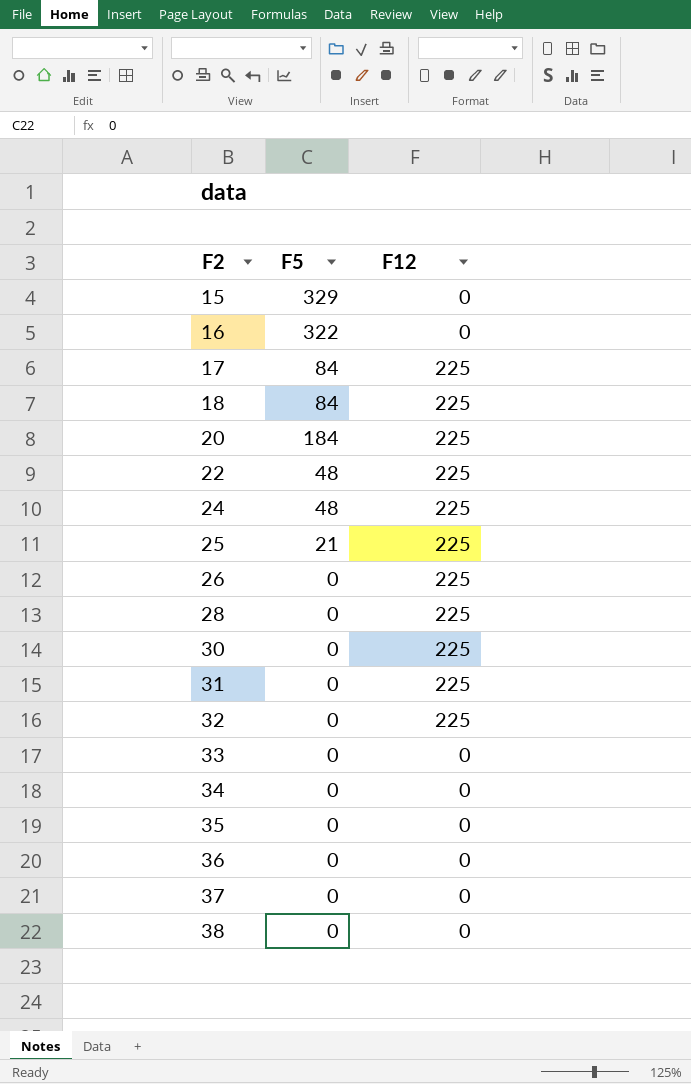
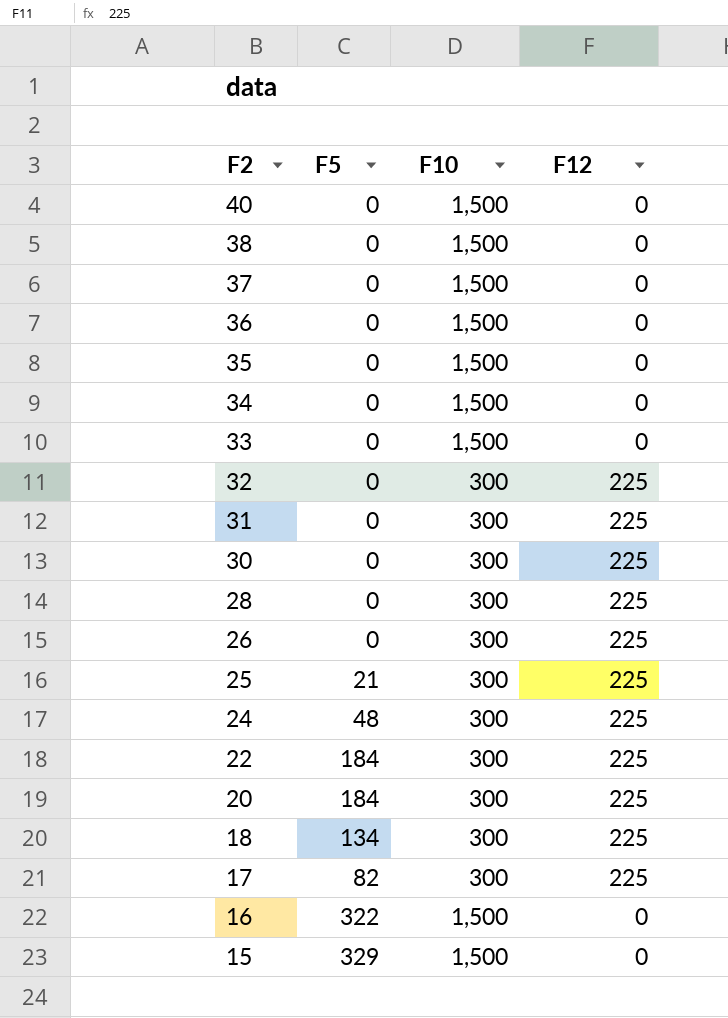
row order: F2 ascending -> F2 descending
column F10 | position: none -> 3
row 40: none -> 0 | 1,500 | 0
22 | F5: 48 -> 184
18 | F5: 84 -> 134
17 | F5: 84 -> 82

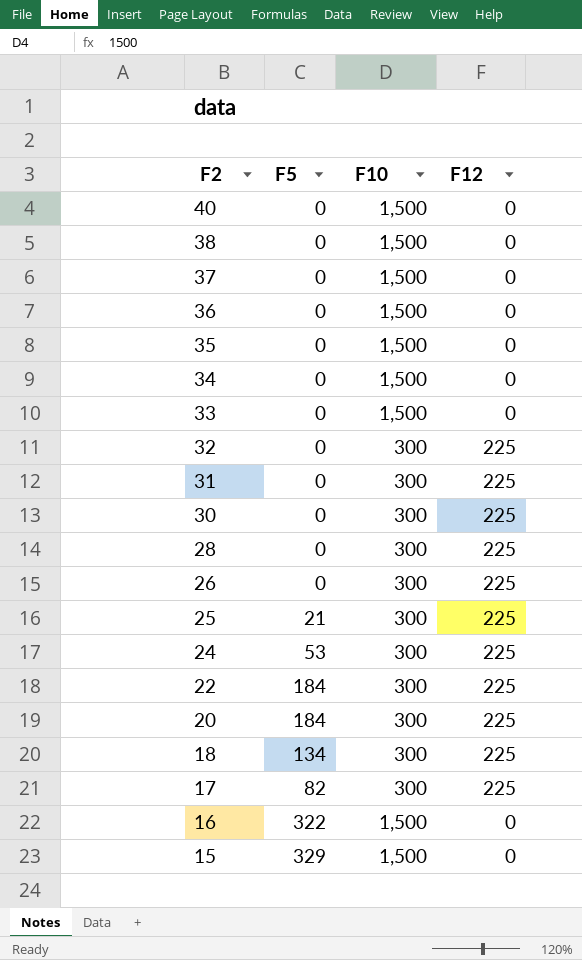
24 | F5: 48 -> 53

